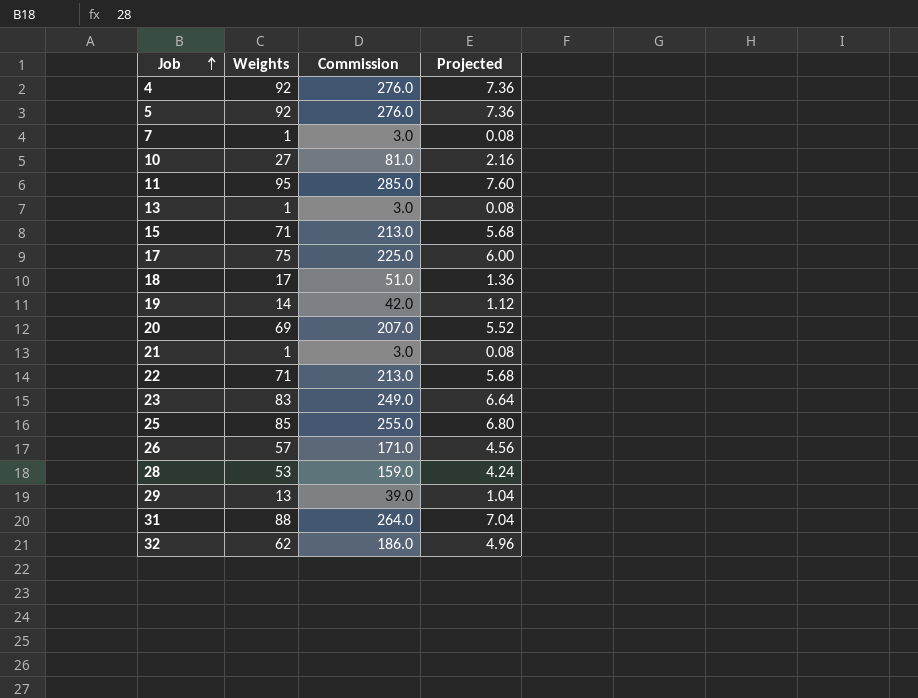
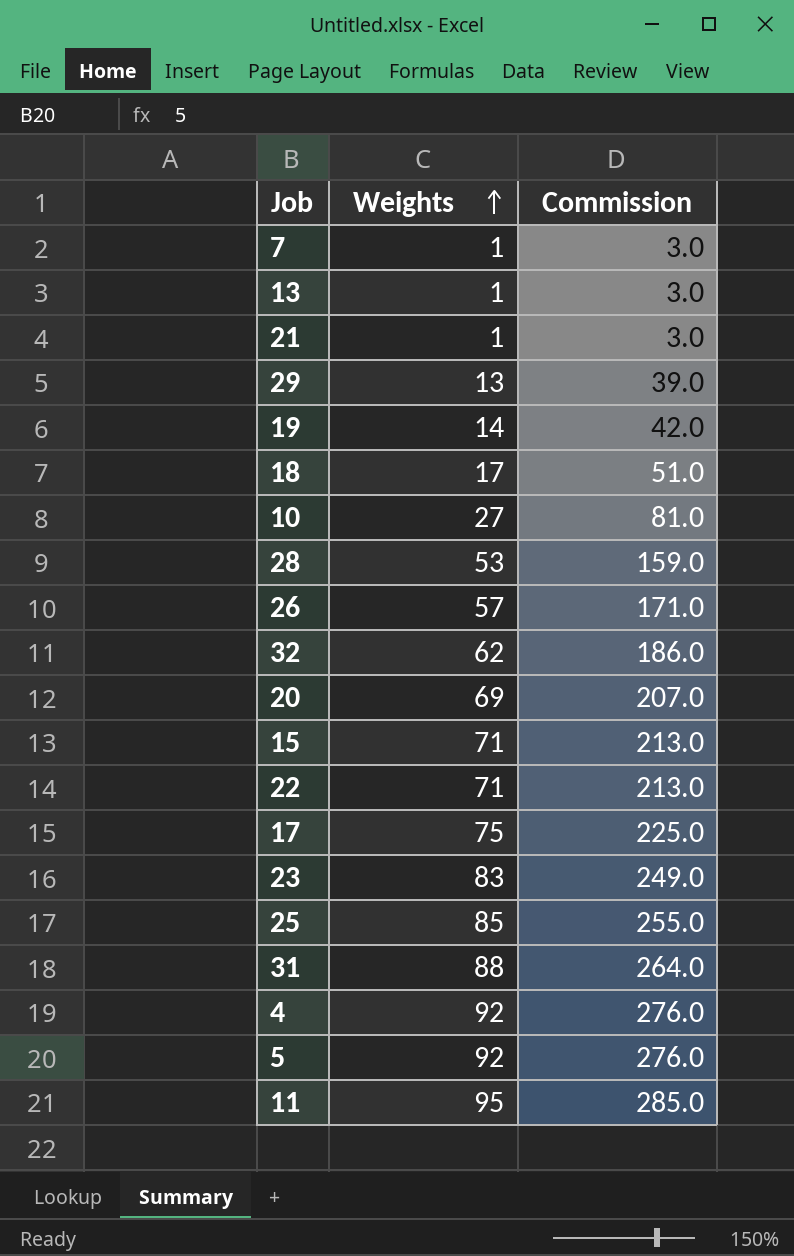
row order: Job ascending -> Weights ascending
column Projected | formula: [Weights] * 0.08 -> none

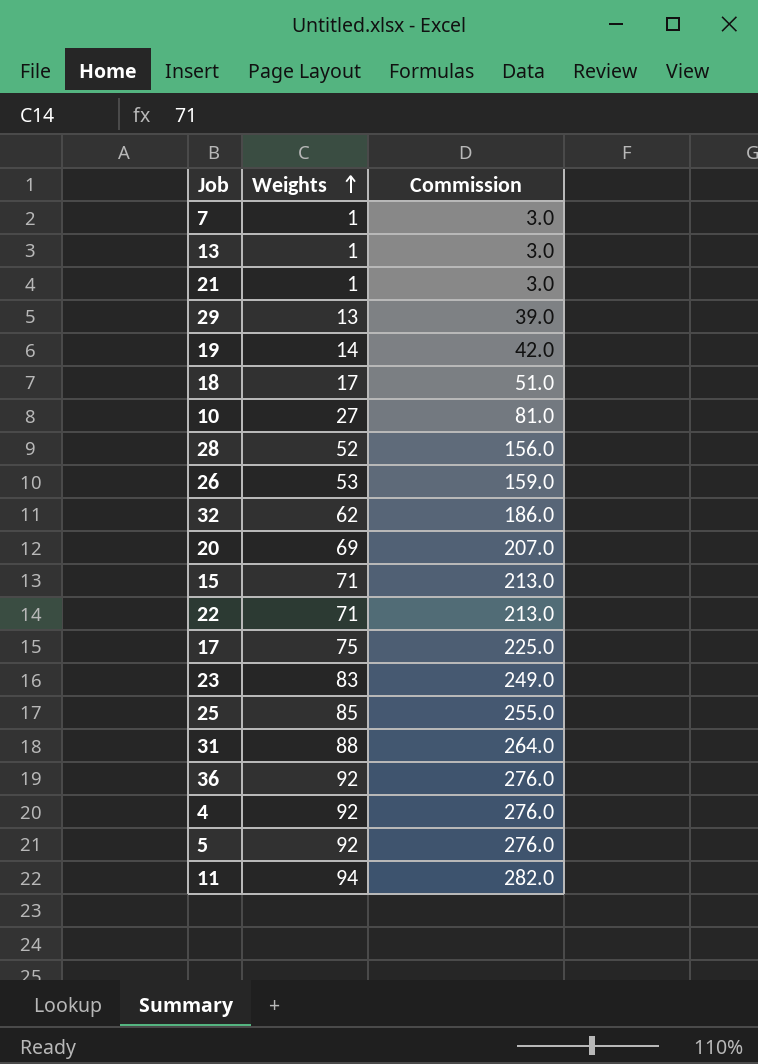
28 | Weights: 53 -> 52
28 | Commission: 159.0 -> 156.0
26 | Weights: 57 -> 53
26 | Commission: 171.0 -> 159.0
row 36: none -> 92 | 276.0
11 | Weights: 95 -> 94
11 | Commission: 285.0 -> 282.0

